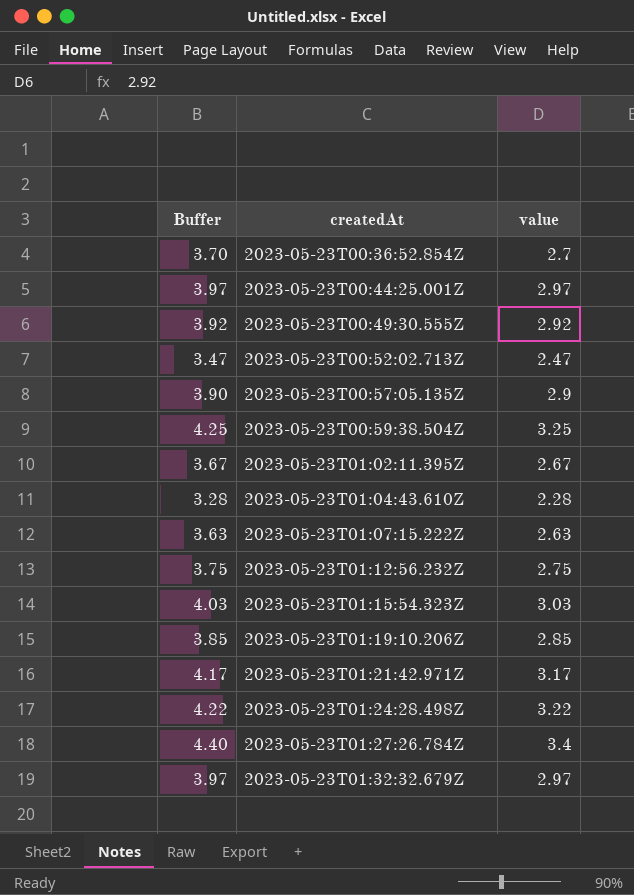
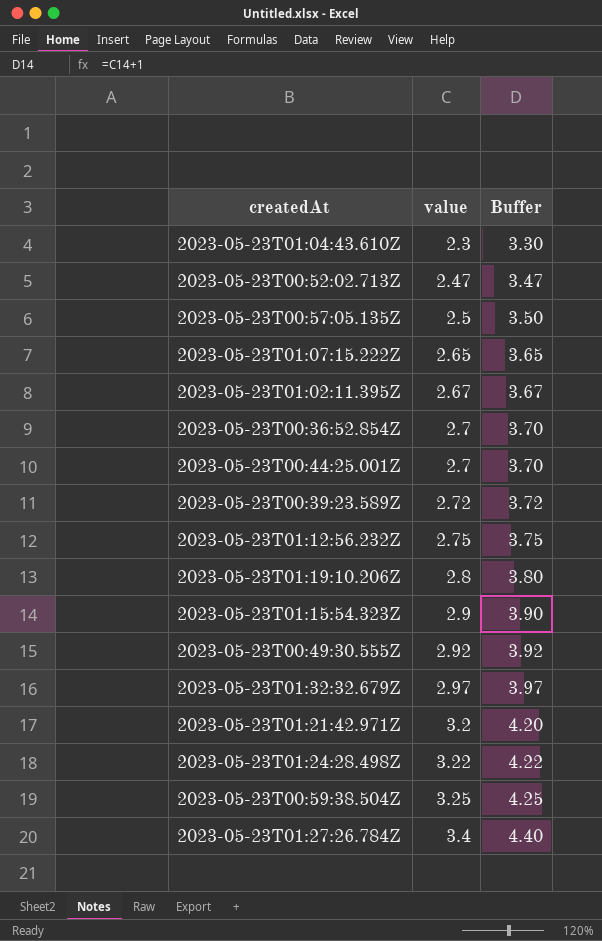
row order: createdAt ascending -> value ascending
column Buffer | position: 1 -> 3
2023-05-23T01:04:43.610Z | value: 2.28 -> 2.3
2023-05-23T01:04:43.610Z | Buffer: 3.28 -> 3.30
2023-05-23T00:57:05.135Z | value: 2.9 -> 2.5
2023-05-23T00:57:05.135Z | Buffer: 3.90 -> 3.50
2023-05-23T01:07:15.222Z | value: 2.63 -> 2.65
2023-05-23T01:07:15.222Z | Buffer: 3.63 -> 3.65
2023-05-23T00:44:25.001Z | value: 2.97 -> 2.7
2023-05-23T00:44:25.001Z | Buffer: 3.97 -> 3.70
row 2023-05-23T00:39:23.589Z: none -> 2.72 | 3.72
2023-05-23T01:19:10.206Z | value: 2.85 -> 2.8
2023-05-23T01:19:10.206Z | Buffer: 3.85 -> 3.80
2023-05-23T01:15:54.323Z | value: 3.03 -> 2.9
2023-05-23T01:15:54.323Z | Buffer: 4.03 -> 3.90
2023-05-23T01:21:42.971Z | value: 3.17 -> 3.2
2023-05-23T01:21:42.971Z | Buffer: 4.17 -> 4.20

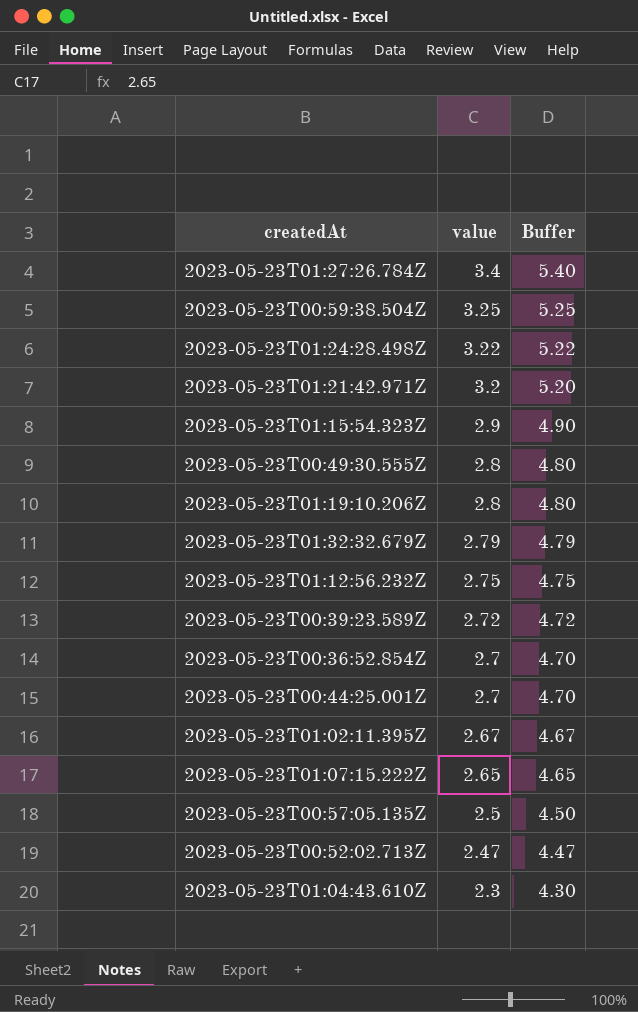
row order: value ascending -> value descending
column Buffer | formula: [value] + 1 -> [value] + 2
2023-05-23T00:49:30.555Z | value: 2.92 -> 2.8
2023-05-23T01:32:32.679Z | value: 2.97 -> 2.79

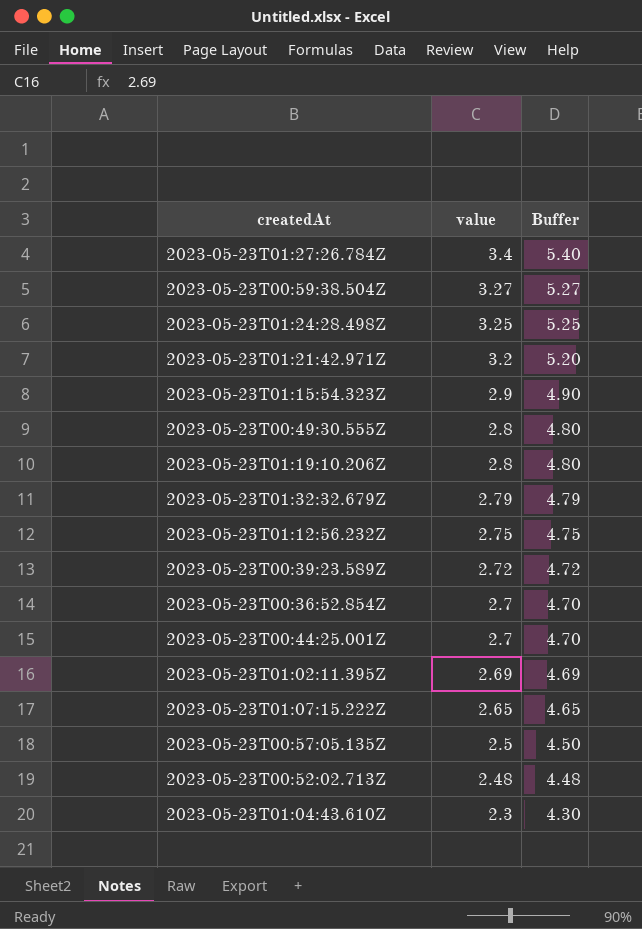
2023-05-23T00:59:38.504Z | value: 3.25 -> 3.27
2023-05-23T00:59:38.504Z | Buffer: 5.25 -> 5.27
2023-05-23T01:24:28.498Z | value: 3.22 -> 3.25
2023-05-23T01:24:28.498Z | Buffer: 5.22 -> 5.25
2023-05-23T01:02:11.395Z | value: 2.67 -> 2.69
2023-05-23T01:02:11.395Z | Buffer: 4.67 -> 4.69
2023-05-23T00:52:02.713Z | value: 2.47 -> 2.48
2023-05-23T00:52:02.713Z | Buffer: 4.47 -> 4.48

